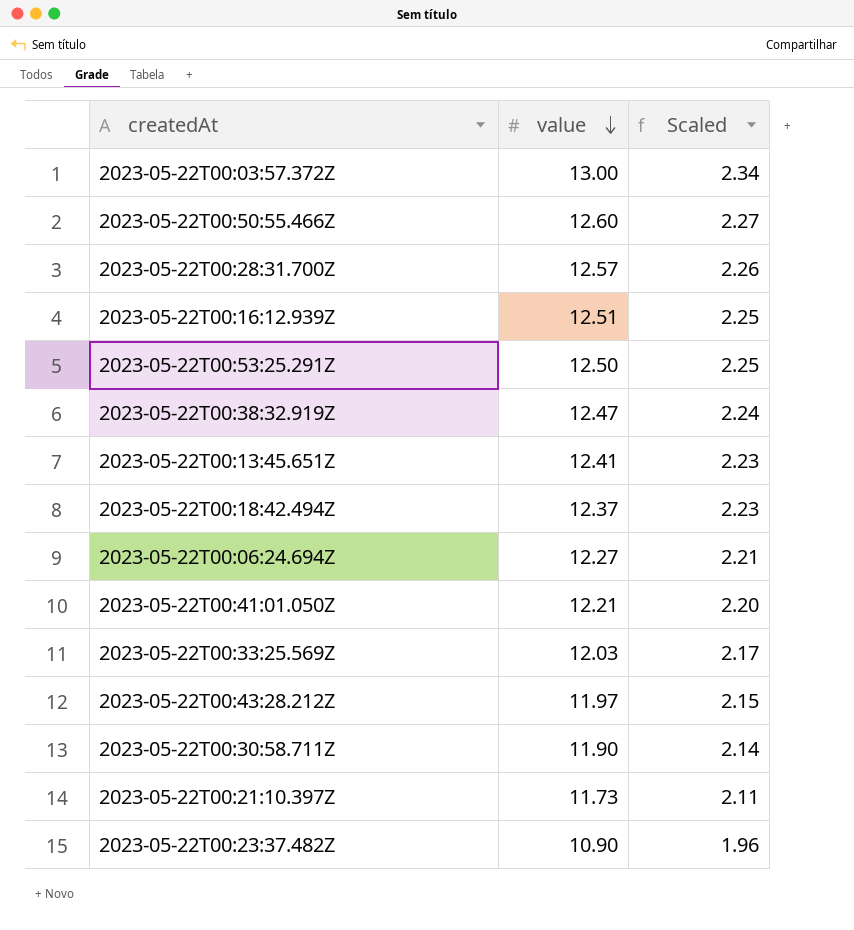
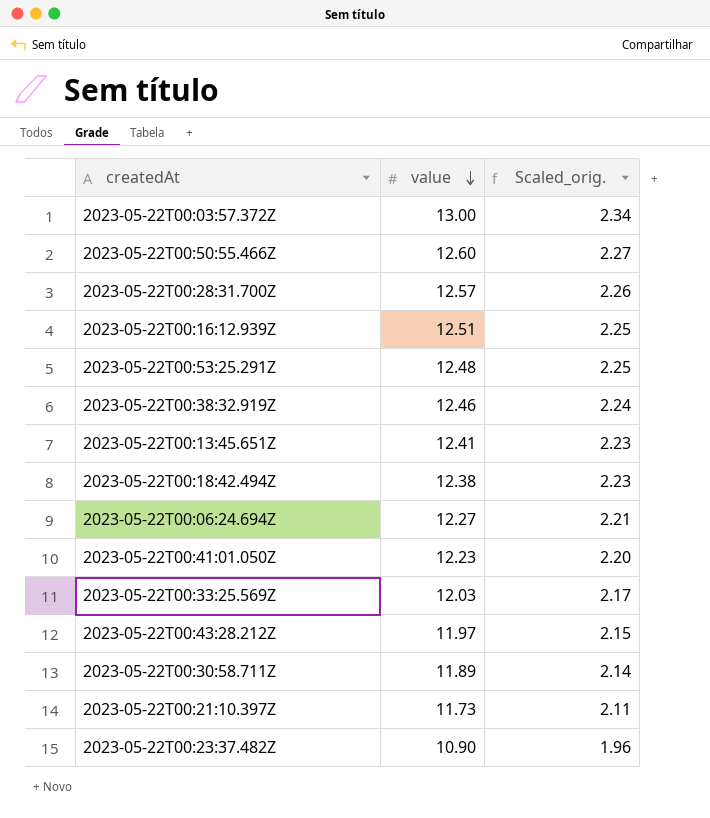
column name: Scaled -> Scaled_orig.
2023-05-22T00:53:25.291Z | value: 12.50 -> 12.48
2023-05-22T00:38:32.919Z | value: 12.47 -> 12.46
2023-05-22T00:18:42.494Z | value: 12.37 -> 12.38
2023-05-22T00:41:01.050Z | value: 12.21 -> 12.23
2023-05-22T00:30:58.711Z | value: 11.90 -> 11.89

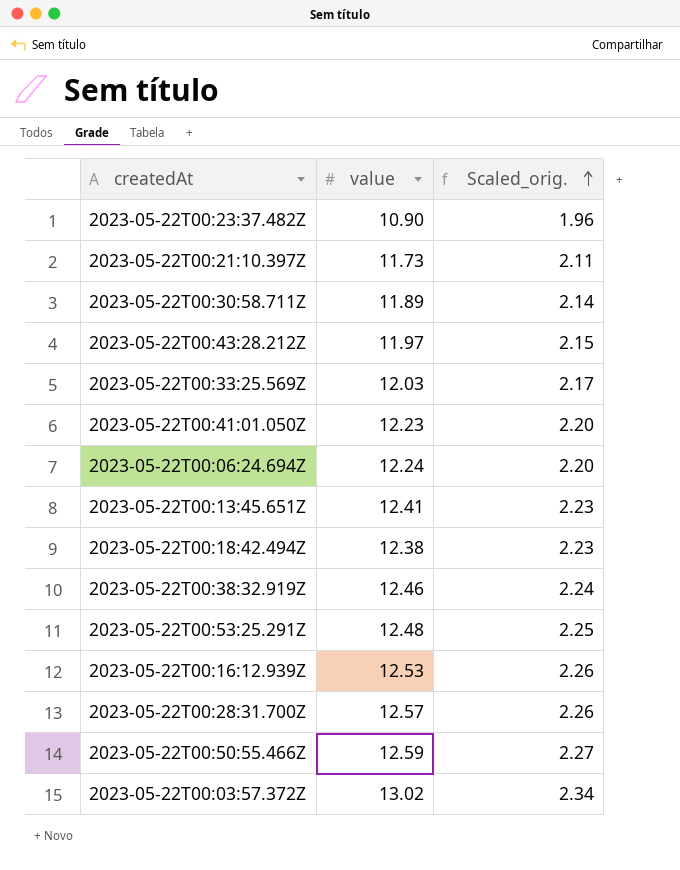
row order: value descending -> Scaled_orig. ascending
2023-05-22T00:06:24.694Z | value: 12.27 -> 12.24
2023-05-22T00:06:24.694Z | Scaled_orig.: 2.21 -> 2.20
2023-05-22T00:16:12.939Z | value: 12.51 -> 12.53
2023-05-22T00:16:12.939Z | Scaled_orig.: 2.25 -> 2.26
2023-05-22T00:50:55.466Z | value: 12.60 -> 12.59
2023-05-22T00:03:57.372Z | value: 13.00 -> 13.02

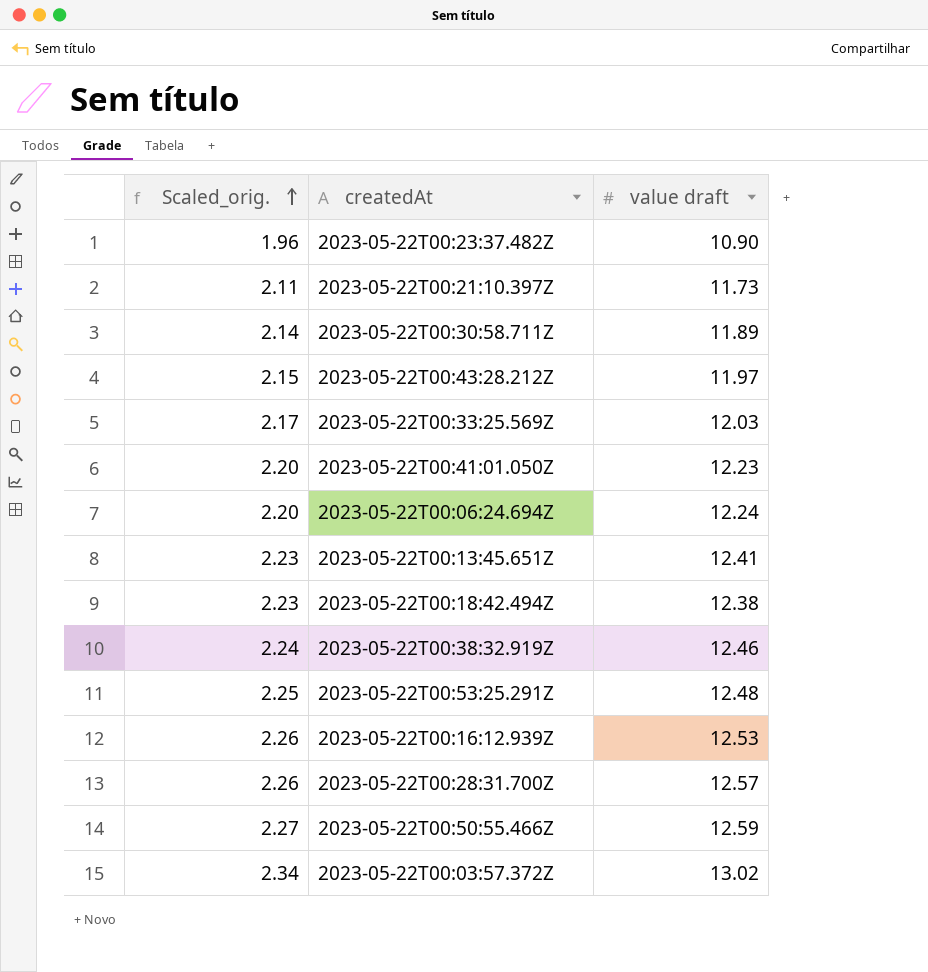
column Scaled_orig. | position: 3 -> 1
column name: value -> value draft

